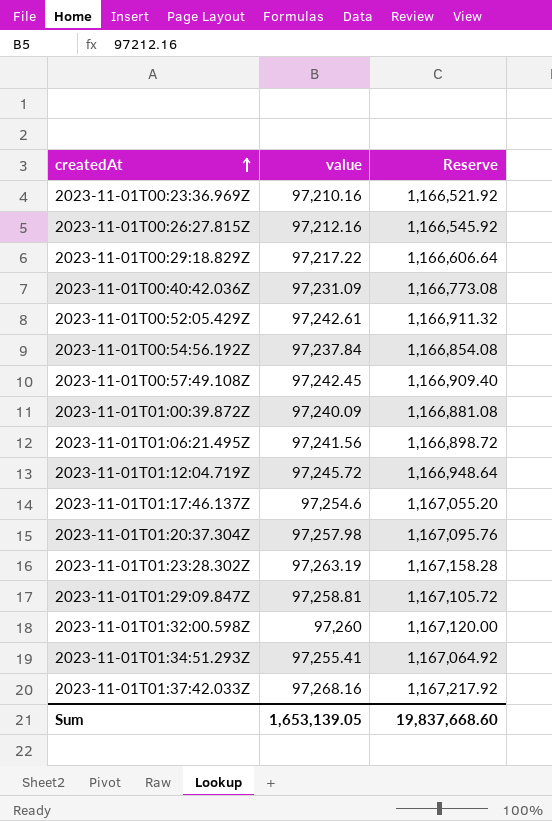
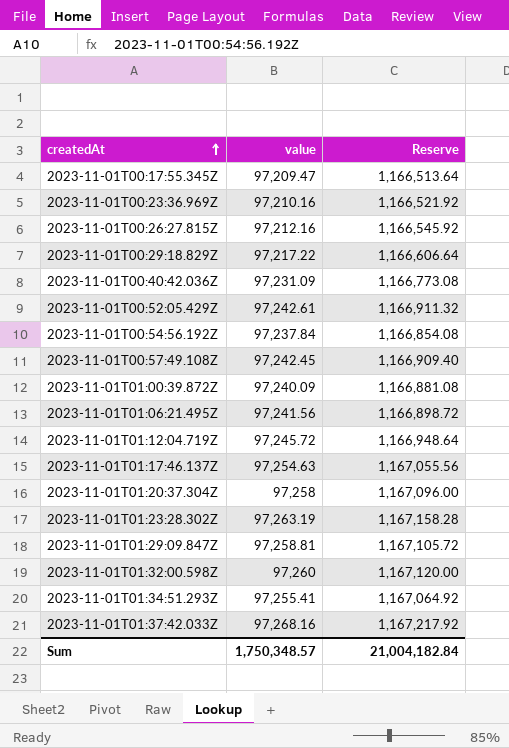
row 2023-11-01T00:17:55.345Z: none -> 97,209.47 | 1,166,513.64
2023-11-01T01:17:46.137Z | value: 97,254.6 -> 97,254.63
2023-11-01T01:17:46.137Z | Reserve: 1,167,055.20 -> 1,167,055.56
2023-11-01T01:20:37.304Z | value: 97,257.98 -> 97,258
2023-11-01T01:20:37.304Z | Reserve: 1,167,095.76 -> 1,167,096.00
Sum | value: 1,653,139.05 -> 1,750,348.57
Sum | Reserve: 19,837,668.60 -> 21,004,182.84

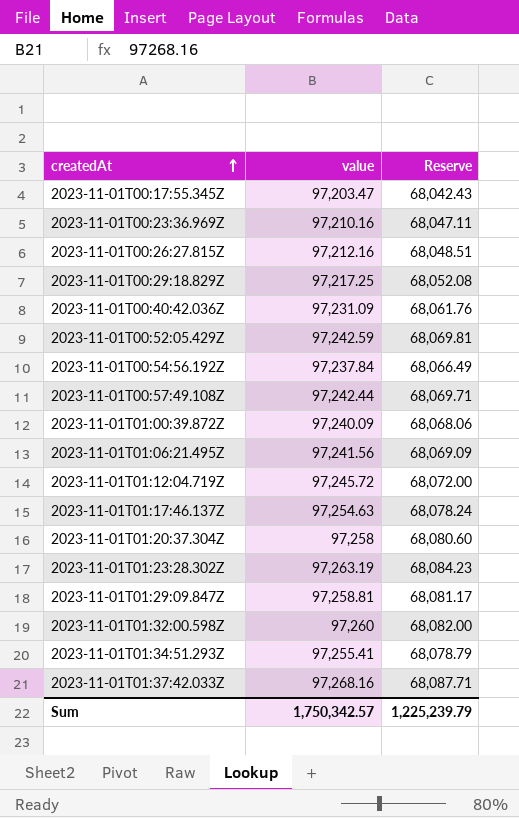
column Reserve | formula: [value] * 12 -> [value] * 0.7
2023-11-01T00:17:55.345Z | value: 97,209.47 -> 97,203.47
2023-11-01T00:29:18.829Z | value: 97,217.22 -> 97,217.25
2023-11-01T00:52:05.429Z | value: 97,242.61 -> 97,242.59
2023-11-01T00:57:49.108Z | value: 97,242.45 -> 97,242.44
Sum | value: 1,750,348.57 -> 1,750,342.57
Sum | Reserve: 21,004,182.84 -> 1,225,239.79

